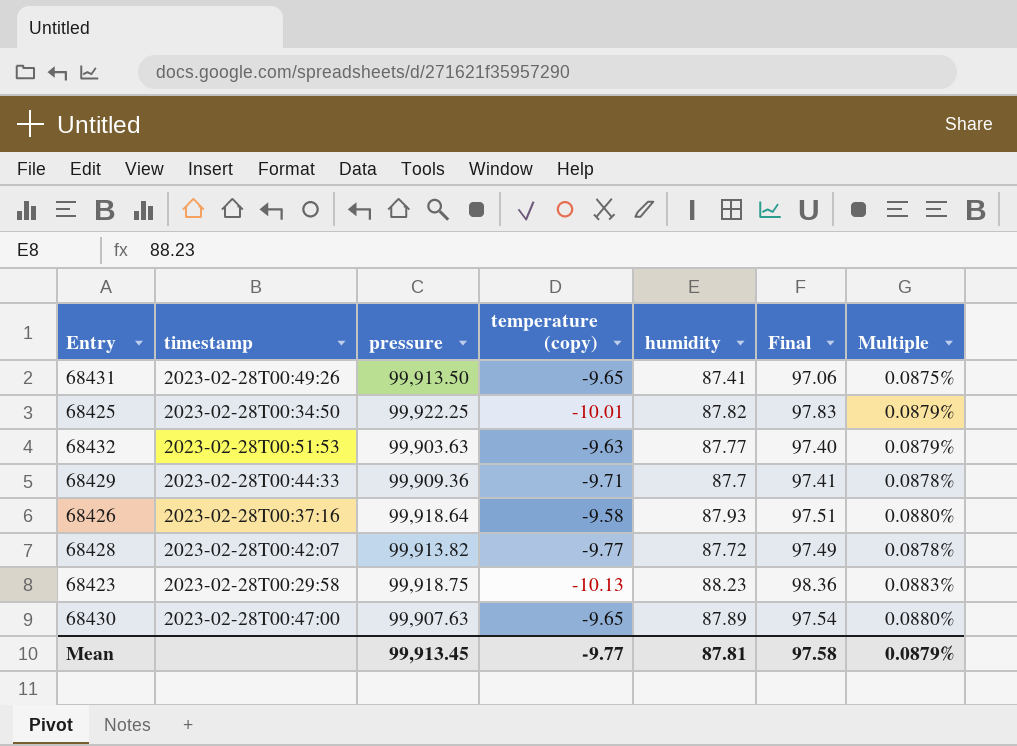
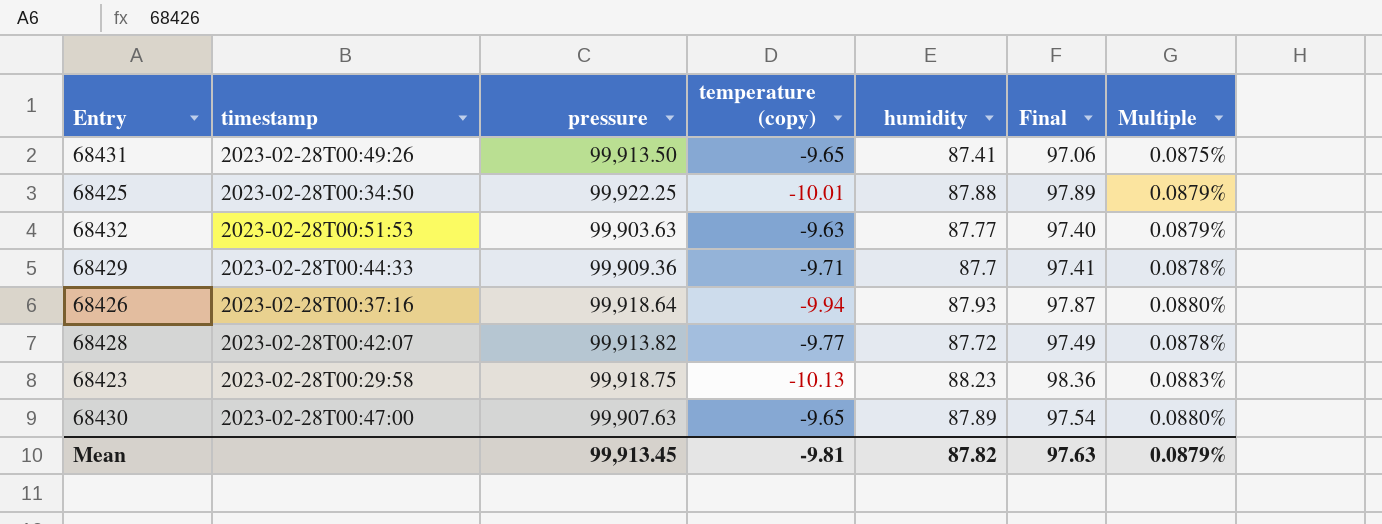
68425 | humidity: 87.82 -> 87.88
68425 | Final: 97.83 -> 97.89
68426 | temperature (copy): -9.58 -> -9.94
68426 | Final: 97.51 -> 97.87
Mean | temperature (copy): -9.77 -> -9.81
Mean | humidity: 87.81 -> 87.82
Mean | Final: 97.58 -> 97.63

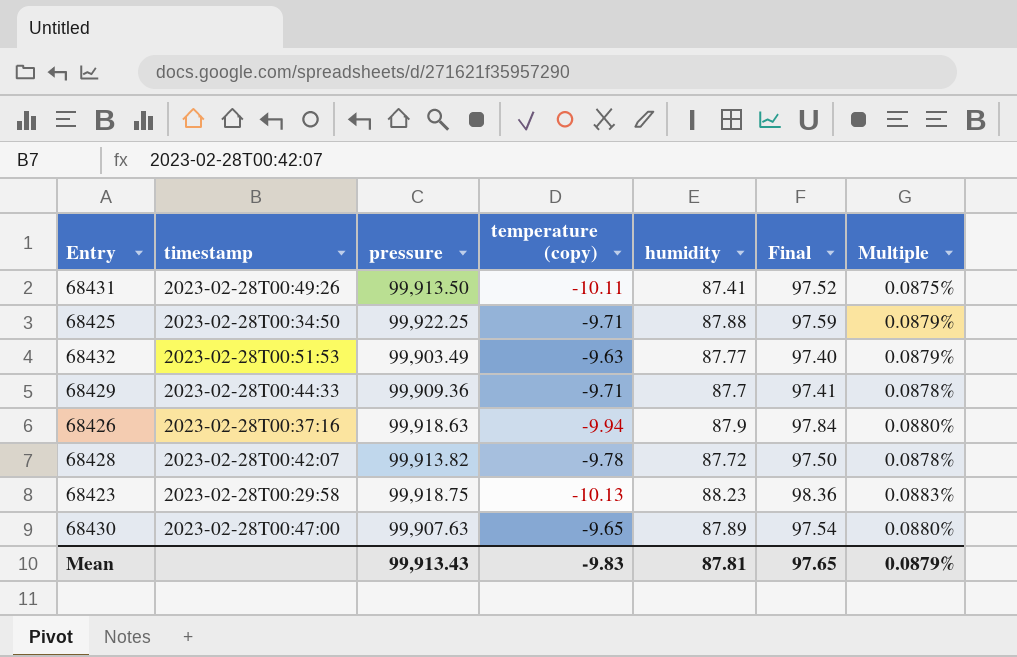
68431 | temperature (copy): -9.65 -> -10.11
68431 | Final: 97.06 -> 97.52
68425 | temperature (copy): -10.01 -> -9.71
68425 | Final: 97.89 -> 97.59
68432 | pressure: 99,903.63 -> 99,903.49
68426 | pressure: 99,918.64 -> 99,918.63
68426 | humidity: 87.93 -> 87.9
68426 | Final: 97.87 -> 97.84
68428 | temperature (copy): -9.77 -> -9.78
68428 | Final: 97.49 -> 97.50
Mean | pressure: 99,913.45 -> 99,913.43
Mean | temperature (copy): -9.81 -> -9.83
Mean | humidity: 87.82 -> 87.81
Mean | Final: 97.63 -> 97.65

